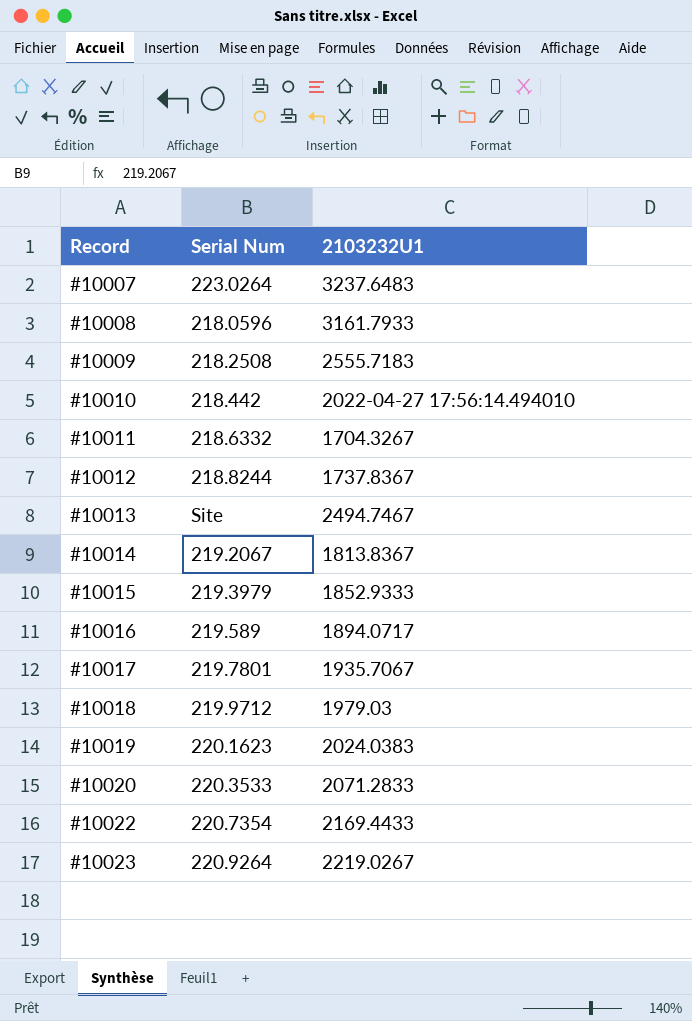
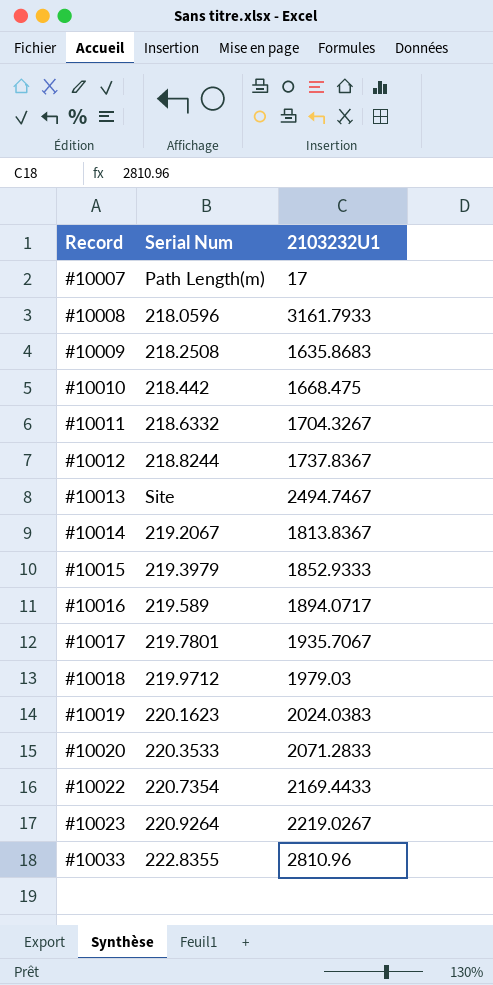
#10007 | Serial Num: 223.0264 -> Path Length(m)
#10007 | 2103232U1: 3237.6483 -> 17
#10009 | 2103232U1: 2555.7183 -> 1635.8683
#10010 | 2103232U1: 2022-04-27 17:56:14.494010 -> 1668.475
row #10033: none -> 222.8355 | 2810.96

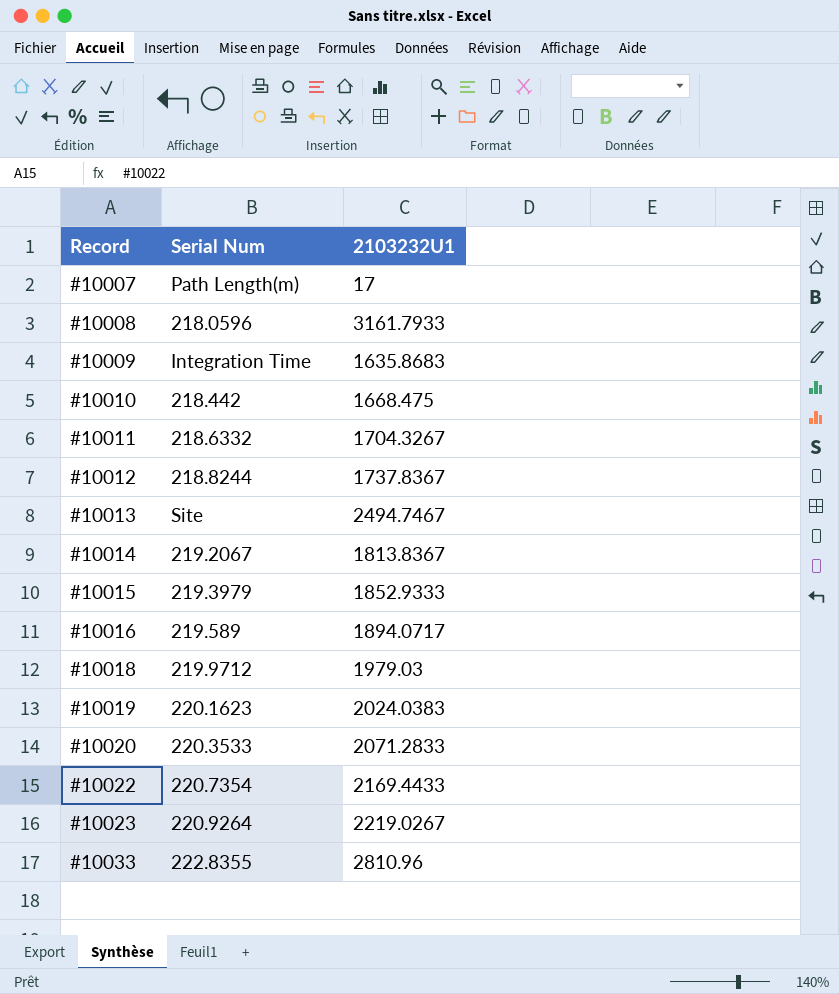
row #10017: 219.7801 | 1935.7067 -> none
#10009 | Serial Num: 218.2508 -> Integration Time

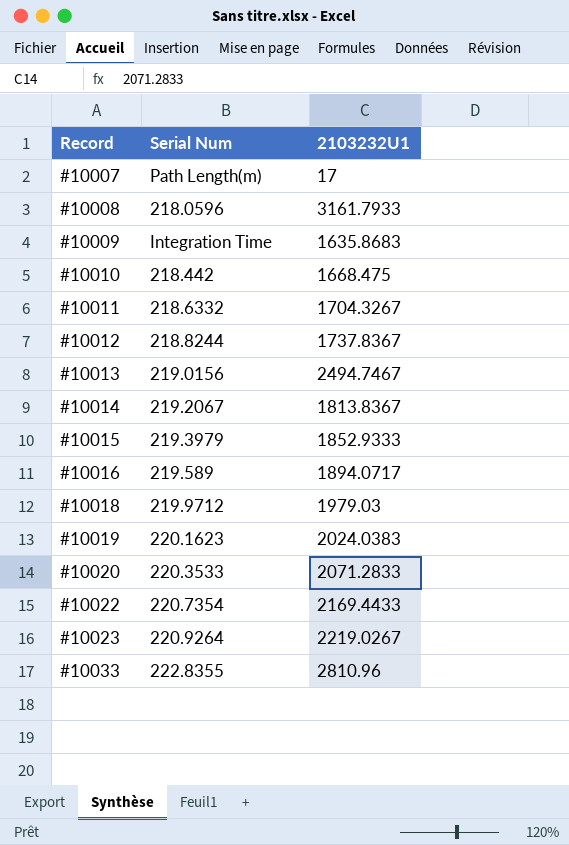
#10013 | Serial Num: Site -> 219.0156

